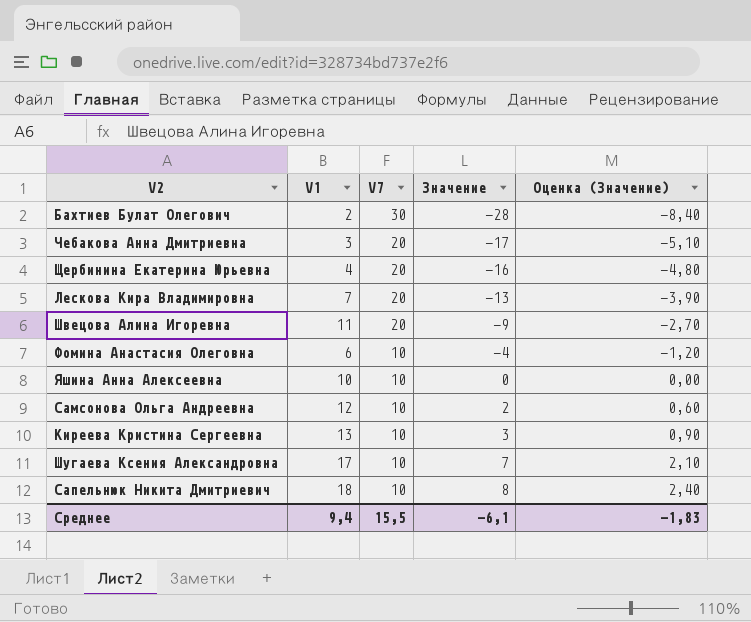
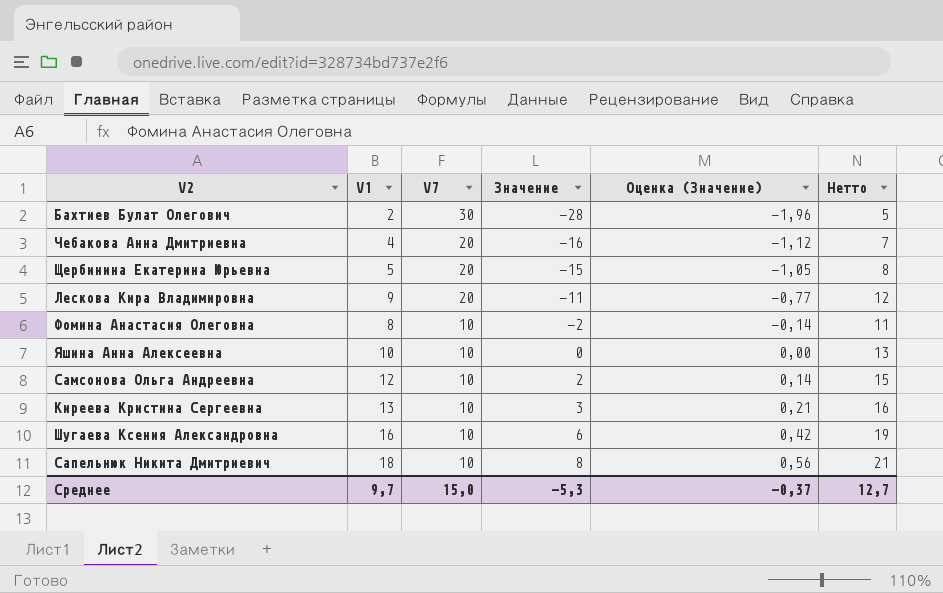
column Оценка (Значение) | formula: [Значение] * 0,3 -> [Значение] * 0,07
column Нетто | formula: none -> [V1] + 3
row Швецова Алина Игоревна: 11 | 20 | -9 | -2,70 -> none
Чебакова Анна Дмитриевна | V1: 3 -> 4
Чебакова Анна Дмитриевна | Значение: -17 -> -16
Щербинина Екатерина Юрьевна | V1: 4 -> 5
Щербинина Екатерина Юрьевна | Значение: -16 -> -15
Лескова Кира Владимировна | V1: 7 -> 9
Лескова Кира Владимировна | Значение: -13 -> -11
Фомина Анастасия Олеговна | V1: 6 -> 8
Фомина Анастасия Олеговна | Значение: -4 -> -2
Шугаева Ксения Александровна | V1: 17 -> 16
Шугаева Ксения Александровна | Значение: 7 -> 6
Среднее | V1: 9,4 -> 9,7
Среднее | V7: 15,5 -> 15,0
Среднее | Значение: -6,1 -> -5,3
Среднее | Оценка (Значение): -1,83 -> -0,37

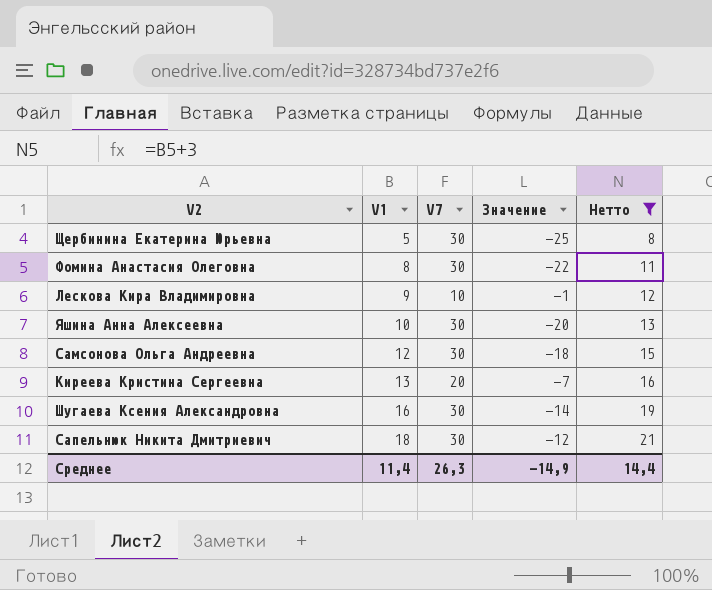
filter: none -> Нетто >= 8
row order: V7 descending -> V1 ascending
column Оценка (Значение) | formula: [Значение] * 0,07 -> none
Щербинина Екатерина Юрьевна | V7: 20 -> 30
Щербинина Екатерина Юрьевна | Значение: -15 -> -25
Фомина Анастасия Олеговна | V7: 10 -> 30
Фомина Анастасия Олеговна | Значение: -2 -> -22
Лескова Кира Владимировна | V7: 20 -> 10
Лескова Кира Владимировна | Значение: -11 -> -1
Яшина Анна Алексеевна | V7: 10 -> 30
Яшина Анна Алексеевна | Значение: 0 -> -20
Самсонова Ольга Андреевна | V7: 10 -> 30
Самсонова Ольга Андреевна | Значение: 2 -> -18
Киреева Кристина Сергеевна | V7: 10 -> 20
Киреева Кристина Сергеевна | Значение: 3 -> -7
Шугаева Ксения Александровна | V7: 10 -> 30
Шугаева Ксения Александровна | Значение: 6 -> -14
Сапельнюк Никита Дмитриевич | V7: 10 -> 30
Сапельнюк Никита Дмитриевич | Значение: 8 -> -12
Среднее | V1: 9,7 -> 11,4
Среднее | V7: 15,0 -> 26,3
Среднее | Значение: -5,3 -> -14,9
Среднее | Нетто: 12,7 -> 14,4

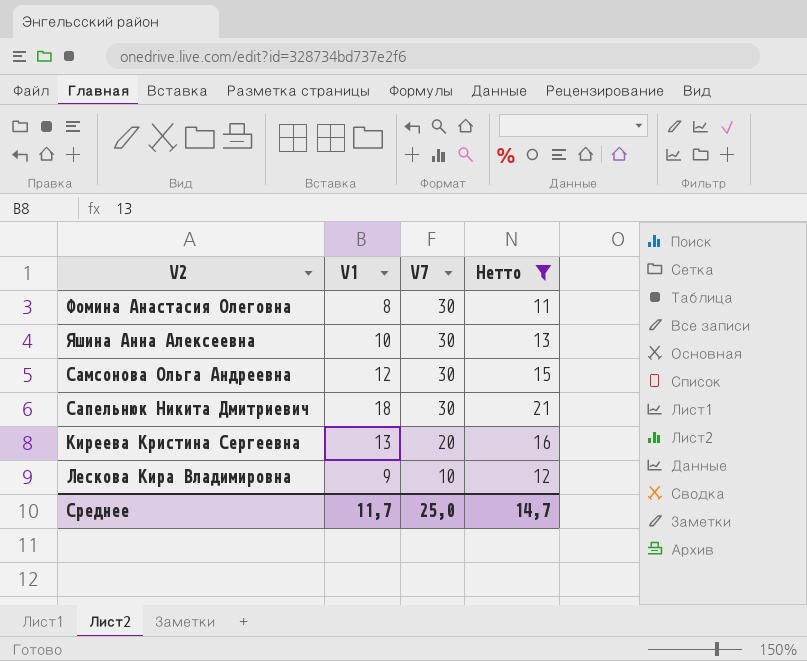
row order: V1 ascending -> V7 descending
column Значение | formula: [V1] - [V7] -> none
row Щербинина Екатерина Юрьевна: 5 | 30 | -25 | 8 -> none
row Шугаева Ксения Александровна: 16 | 30 | -14 | 19 -> none
Среднее | V1: 11,4 -> 11,7
Среднее | V7: 26,3 -> 25,0
Среднее | Нетто: 14,4 -> 14,7

